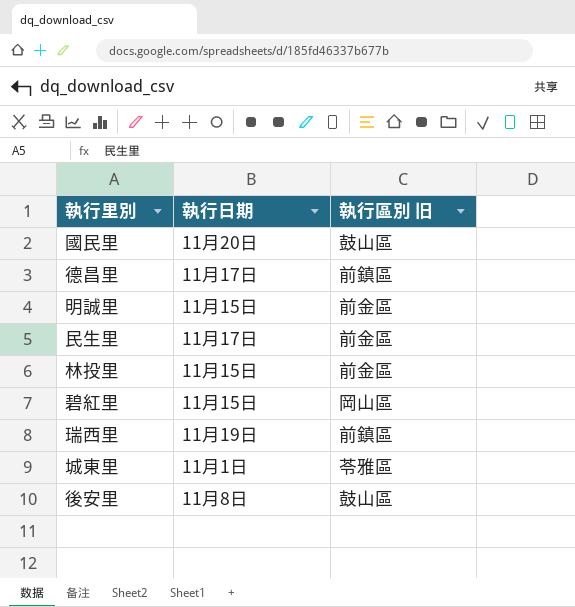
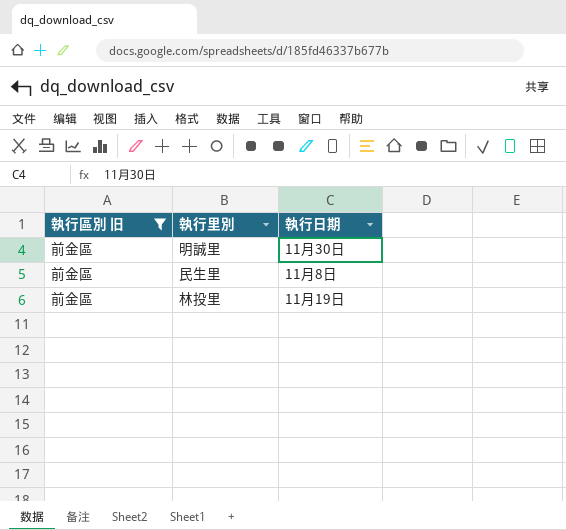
filter: none -> 執行區別 旧 = 前金區
column 執行區別 旧 | position: 3 -> 1
明誠里 | 執行日期: 11月15日 -> 11月30日
民生里 | 執行日期: 11月17日 -> 11月8日
林投里 | 執行日期: 11月15日 -> 11月19日

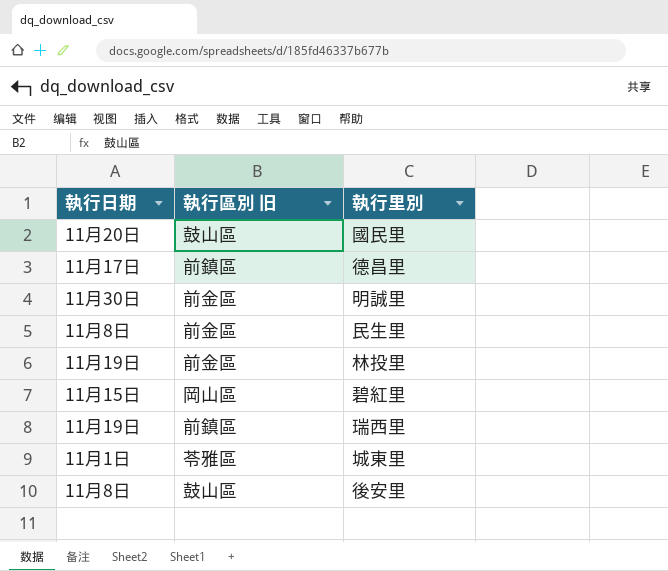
filter: 執行區別 旧 = 前金區 -> none
column 執行日期 | position: 3 -> 1

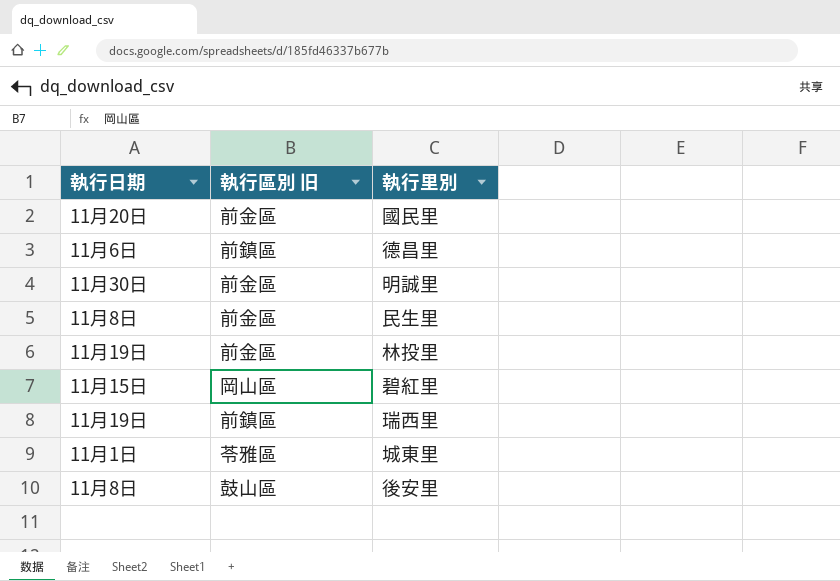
國民里 | 執行區別 旧: 鼓山區 -> 前金區
德昌里 | 執行日期: 11月17日 -> 11月6日

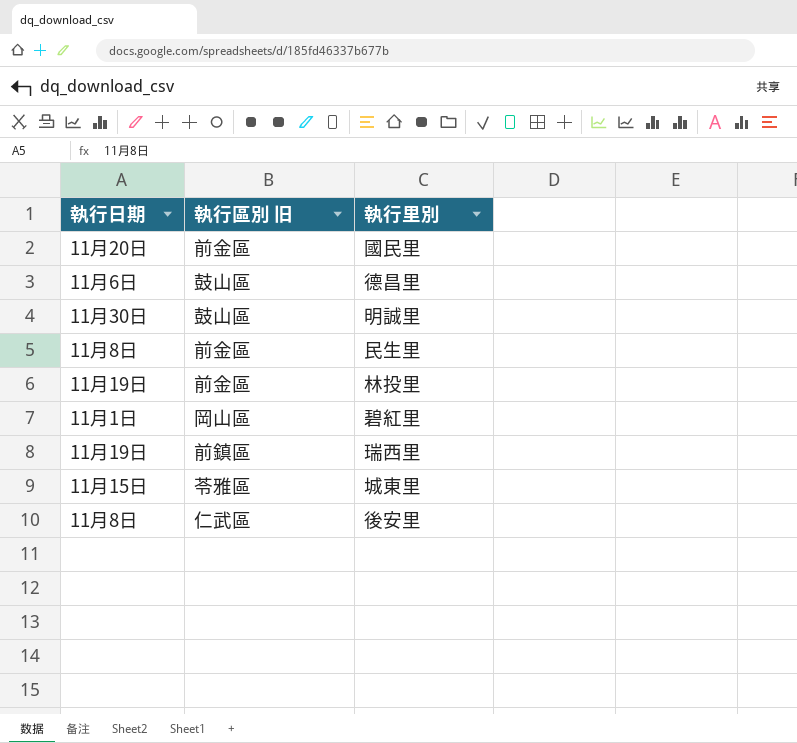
德昌里 | 執行區別 旧: 前鎮區 -> 鼓山區
明誠里 | 執行區別 旧: 前金區 -> 鼓山區
碧紅里 | 執行日期: 11月15日 -> 11月1日
城東里 | 執行日期: 11月1日 -> 11月15日
後安里 | 執行區別 旧: 鼓山區 -> 仁武區

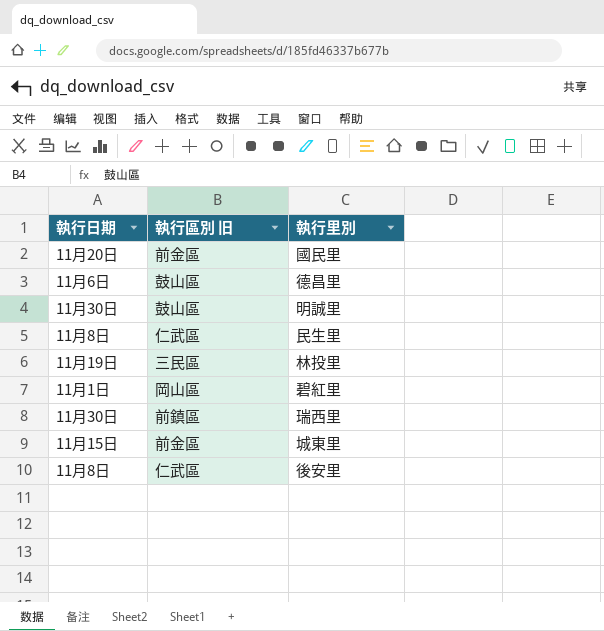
民生里 | 執行區別 旧: 前金區 -> 仁武區
林投里 | 執行區別 旧: 前金區 -> 三民區
瑞西里 | 執行日期: 11月19日 -> 11月30日
城東里 | 執行區別 旧: 苓雅區 -> 前金區

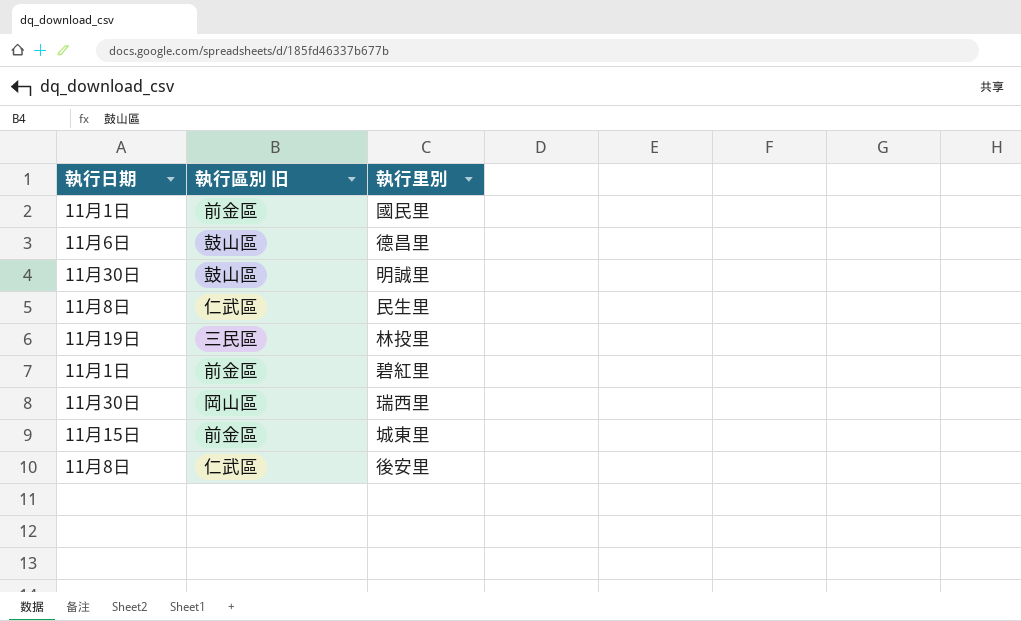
國民里 | 執行日期: 11月20日 -> 11月1日
碧紅里 | 執行區別 旧: 岡山區 -> 前金區
瑞西里 | 執行區別 旧: 前鎮區 -> 岡山區

